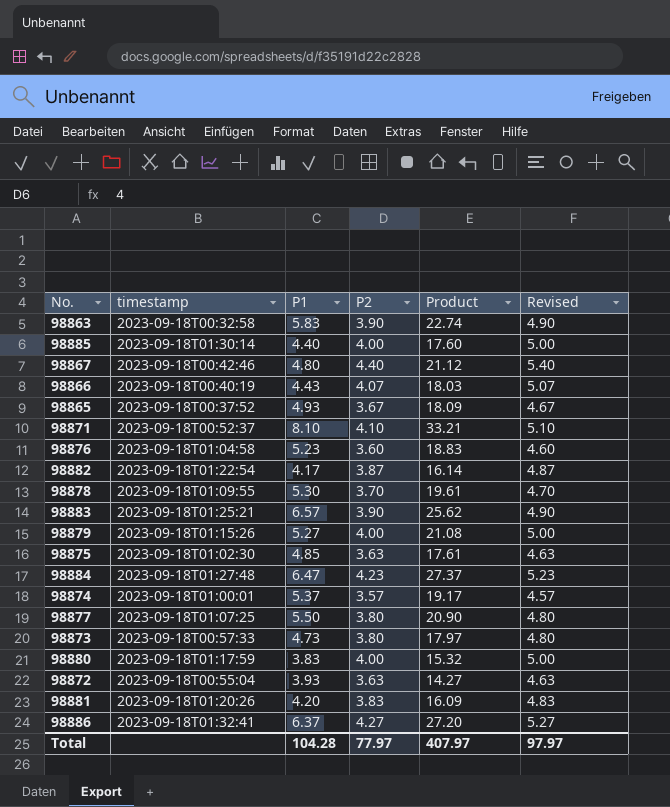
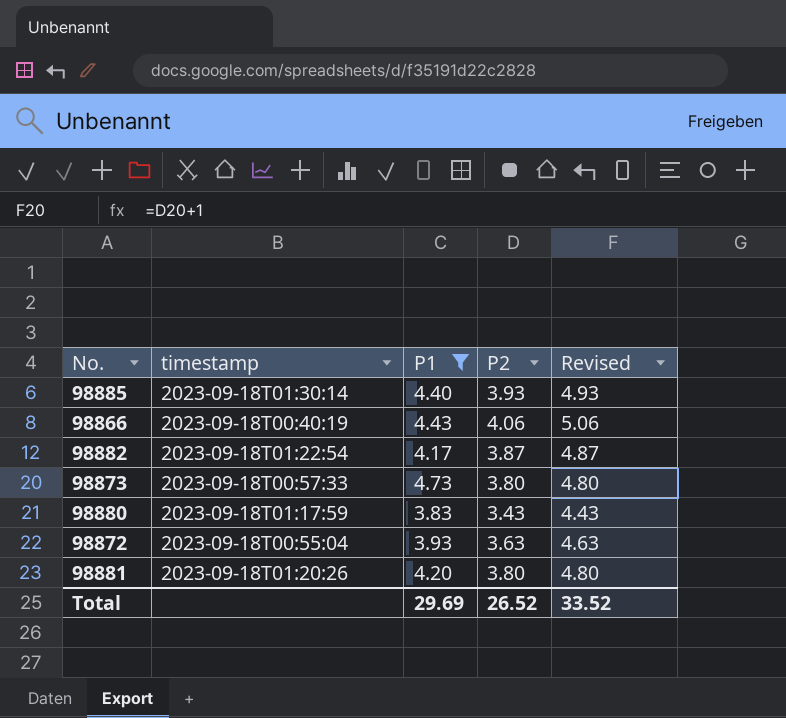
filter: none -> P1 <= 4.73
column Product | formula: [P1] * [P2] -> none
98885 | P2: 4.00 -> 3.93
98885 | Revised: 5.00 -> 4.93
98866 | P2: 4.07 -> 4.06
98866 | Revised: 5.07 -> 5.06
98880 | P2: 4.00 -> 3.43
98880 | Revised: 5.00 -> 4.43
98881 | P2: 3.83 -> 3.80
98881 | Revised: 4.83 -> 4.80
Total | P1: 104.28 -> 29.69
Total | P2: 77.97 -> 26.52
Total | Revised: 97.97 -> 33.52

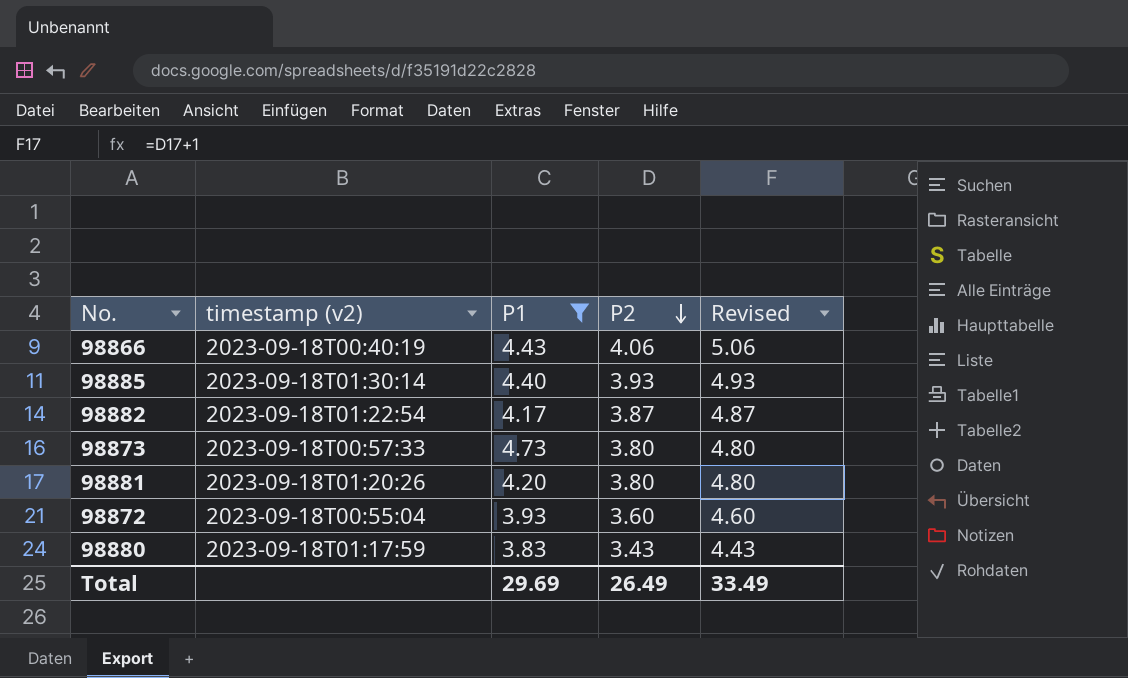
row order: none -> P2 descending
column name: timestamp -> timestamp (v2)
98872 | P2: 3.63 -> 3.60
98872 | Revised: 4.63 -> 4.60
Total | P2: 26.52 -> 26.49
Total | Revised: 33.52 -> 33.49

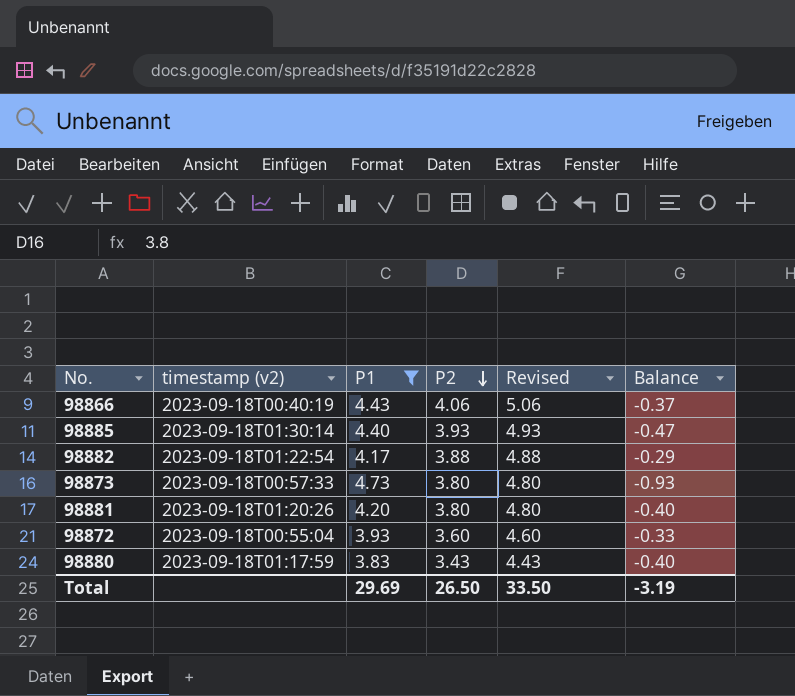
column Balance | formula: none -> [P2] - [P1]
98882 | P2: 3.87 -> 3.88
98882 | Revised: 4.87 -> 4.88
Total | P2: 26.49 -> 26.50
Total | Revised: 33.49 -> 33.50

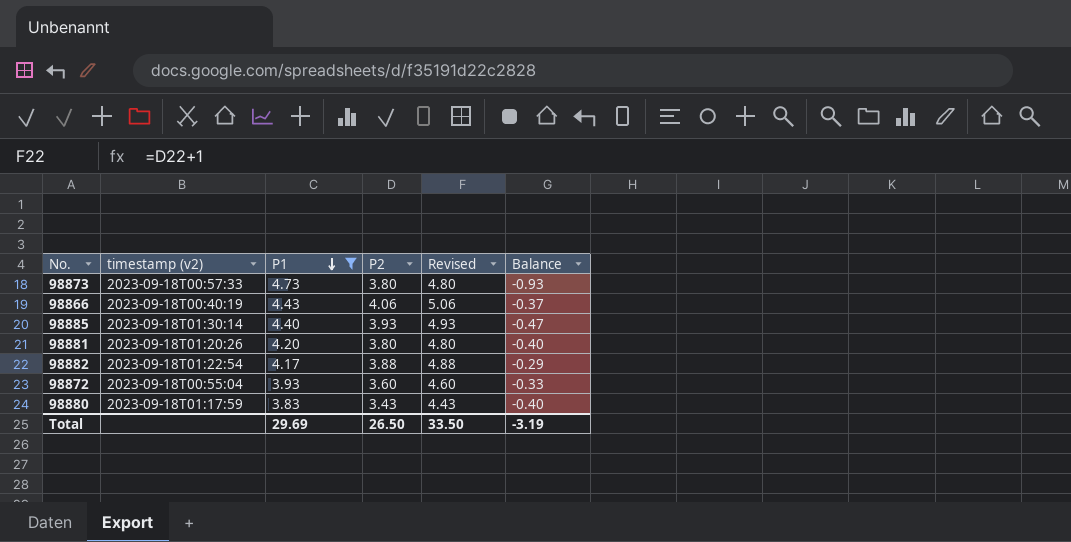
row order: P2 descending -> P1 descending

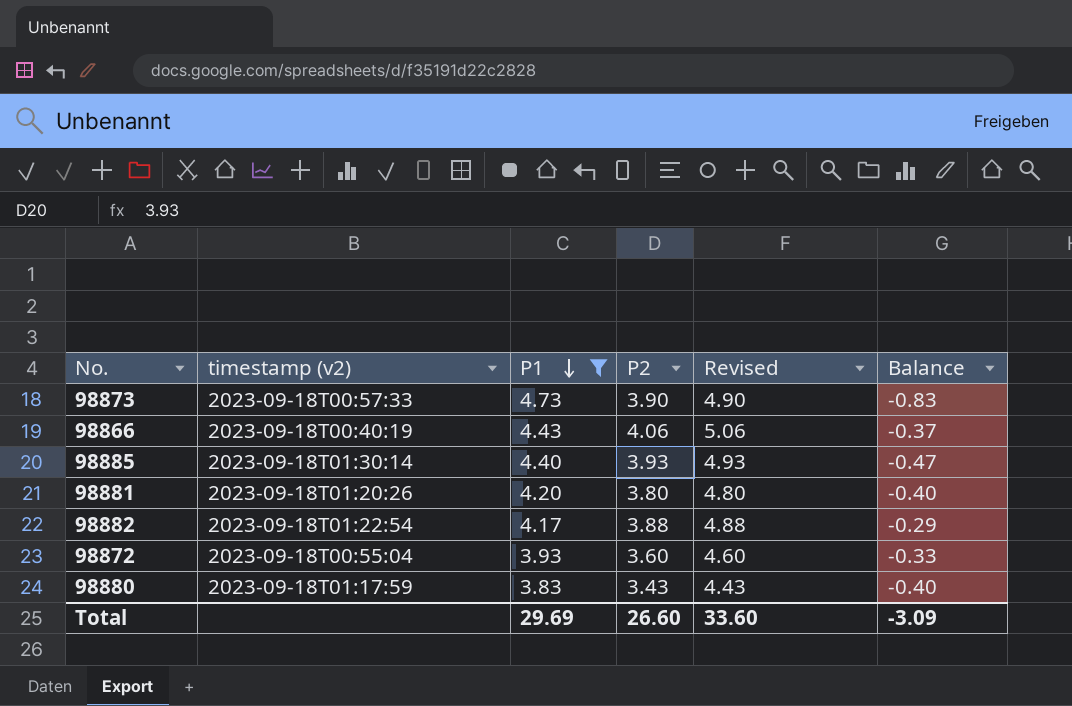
98873 | P2: 3.80 -> 3.90
98873 | Revised: 4.80 -> 4.90
98873 | Balance: -0.93 -> -0.83
Total | P2: 26.50 -> 26.60
Total | Revised: 33.50 -> 33.60
Total | Balance: -3.19 -> -3.09

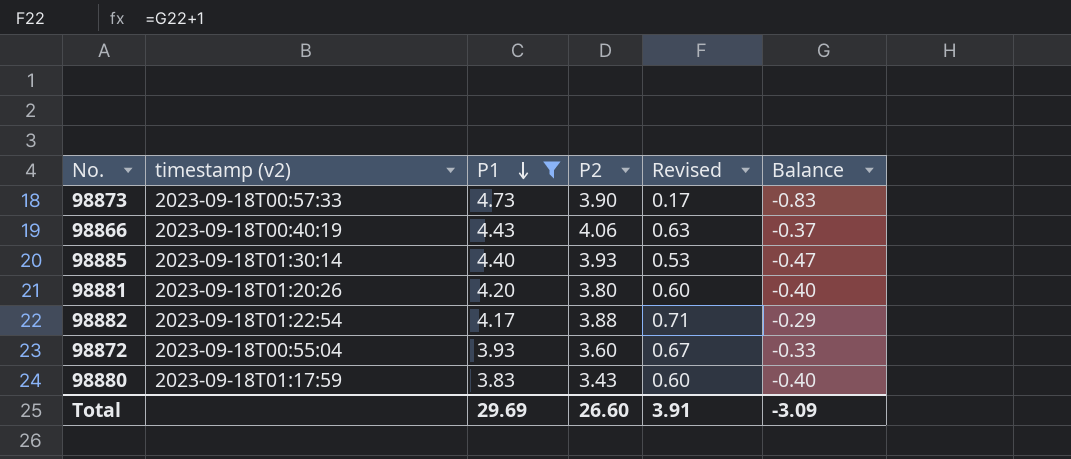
column Revised | formula: [P2] + 1 -> [Balance] + 1
Total | Revised: 33.60 -> 3.91

